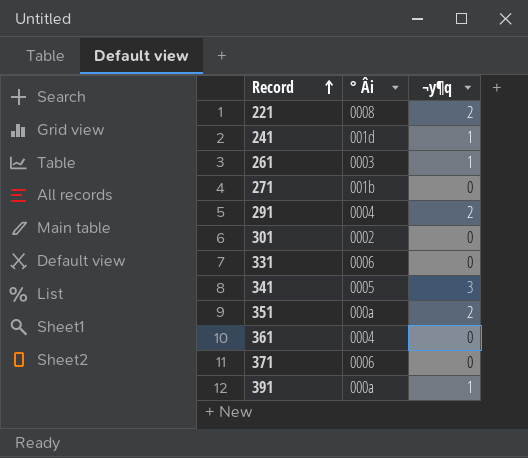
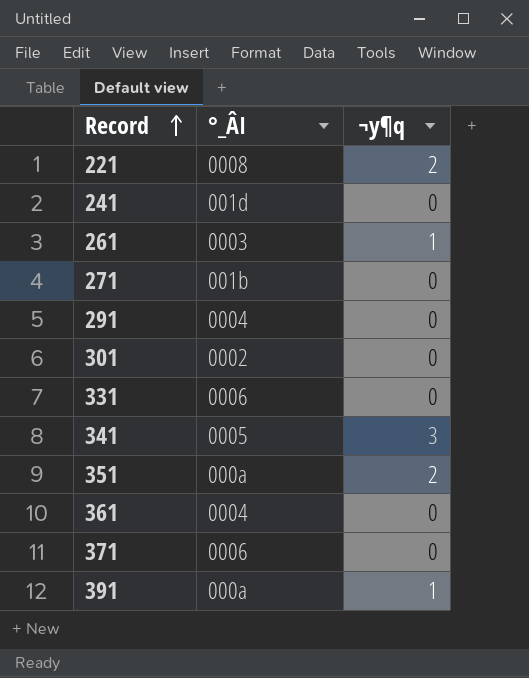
column name: ° Âi -> °_ÂI
241 | ¬y¶q: 1 -> 0
291 | ¬y¶q: 2 -> 0

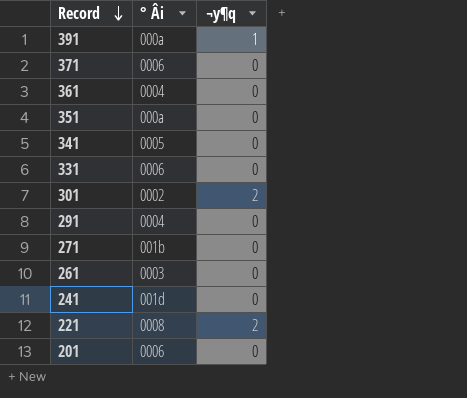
row order: Record ascending -> Record descending
column name: °_ÂI -> ° Âi
351 | ¬y¶q: 2 -> 0
341 | ¬y¶q: 3 -> 0
301 | ¬y¶q: 0 -> 2
261 | ¬y¶q: 1 -> 0
row 201: none -> 0006 | 0

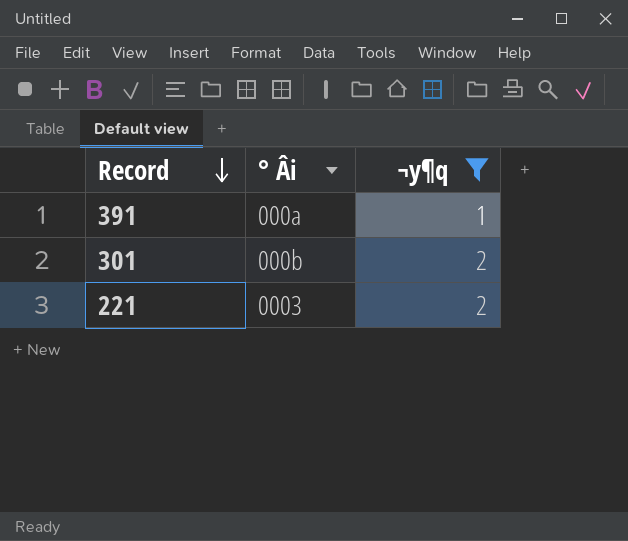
filter: none -> ¬y¶q != 0
301 | ° Âi: 0002 -> 000b
221 | ° Âi: 0008 -> 0003

